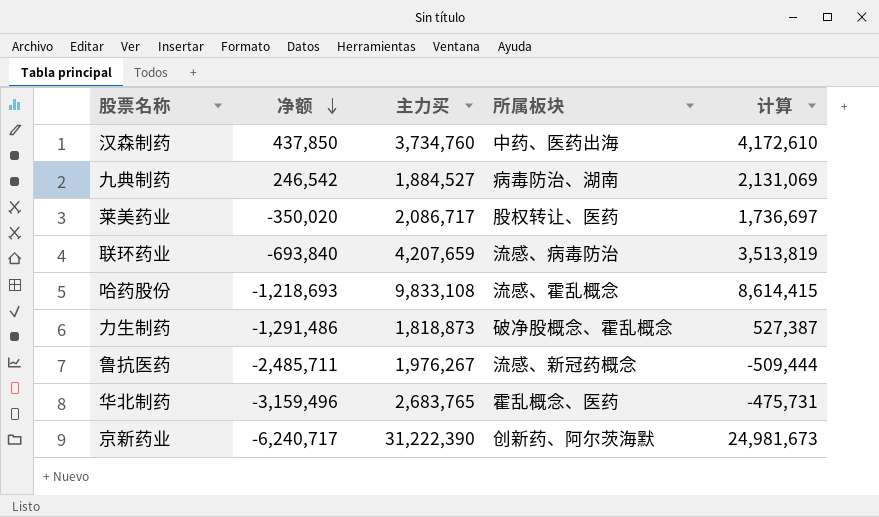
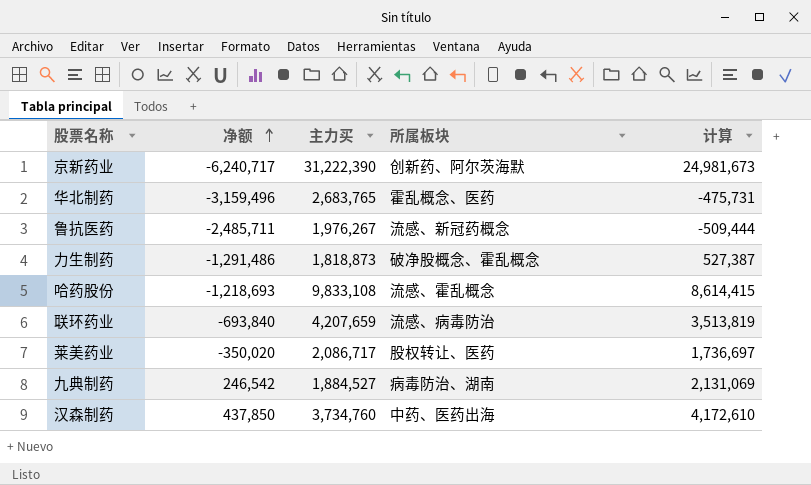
row order: 净额 descending -> 净额 ascending

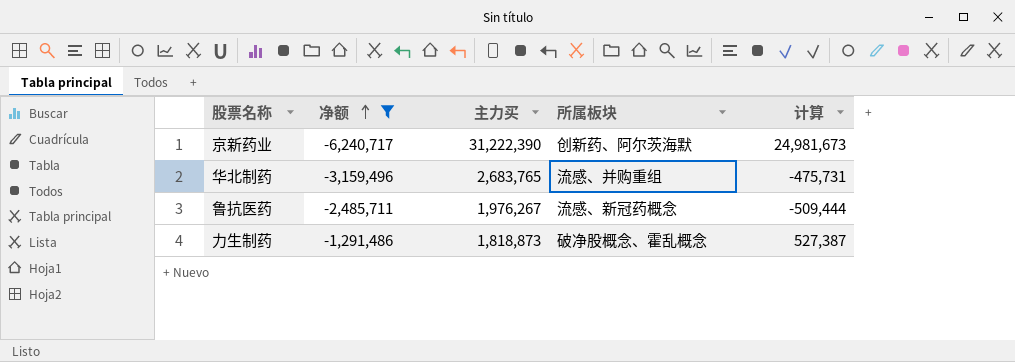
filter: none -> 净额 <= -1,291,486
华北制药 | 所属板块: 霍乱概念、医药 -> 流感、并购重组

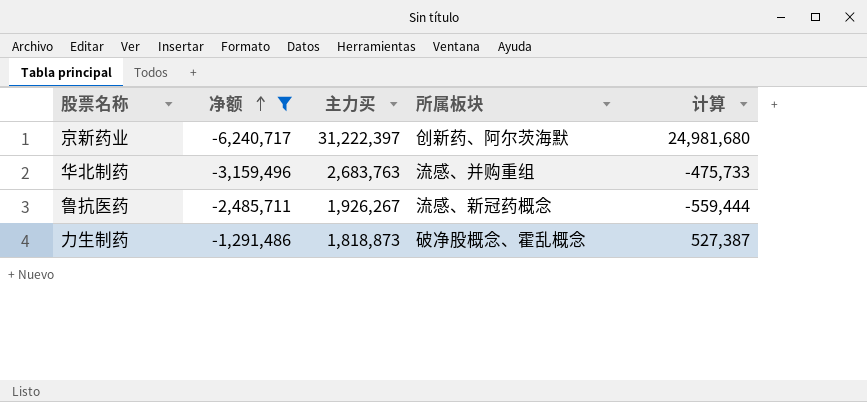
京新药业 | 主力买: 31,222,390 -> 31,222,397
京新药业 | 计算: 24,981,673 -> 24,981,680
华北制药 | 主力买: 2,683,765 -> 2,683,763
华北制药 | 计算: -475,731 -> -475,733
鲁抗医药 | 主力买: 1,976,267 -> 1,926,267
鲁抗医药 | 计算: -509,444 -> -559,444

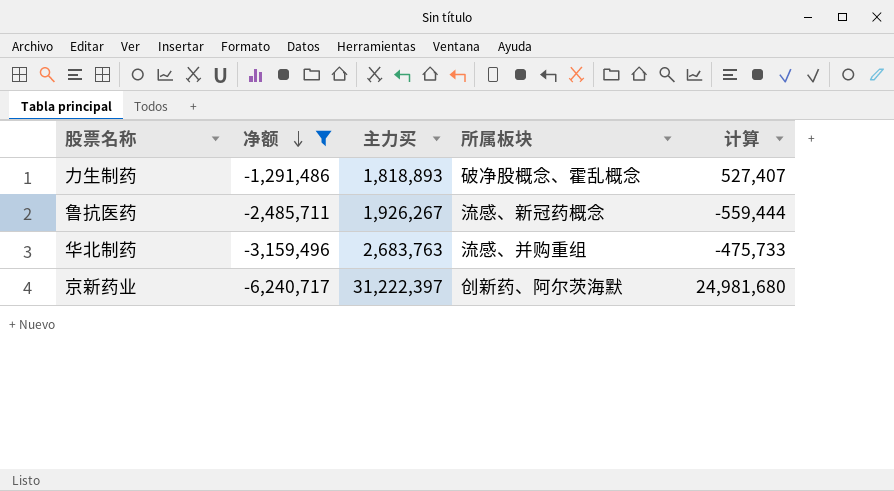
row order: 净额 ascending -> 净额 descending
力生制药 | 主力买: 1,818,873 -> 1,818,893
力生制药 | 计算: 527,387 -> 527,407

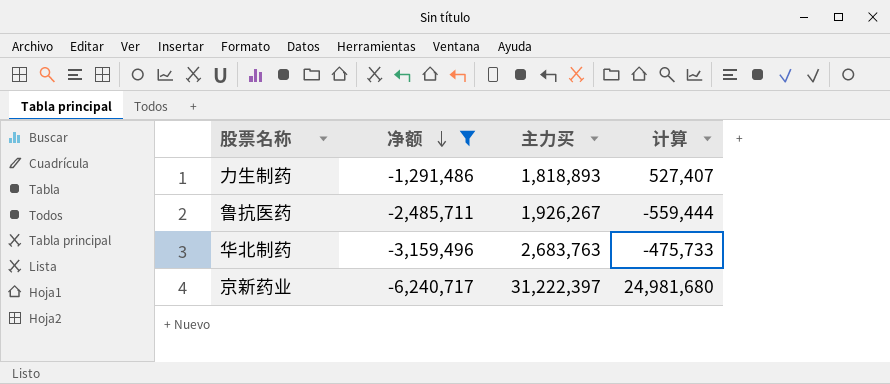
column 所属板块 | position: 4 -> none

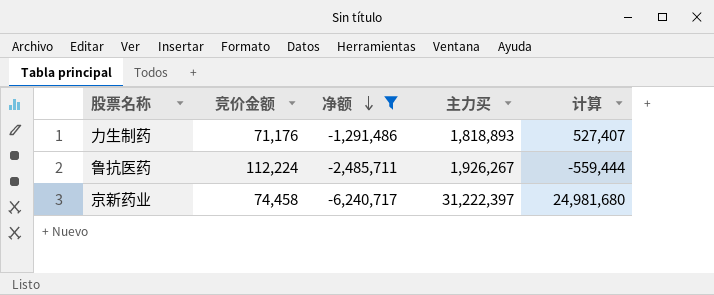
column 竞价金额 | position: none -> 2
row 华北制药: -3,159,496 | 2,683,763 | -475,733 -> none

